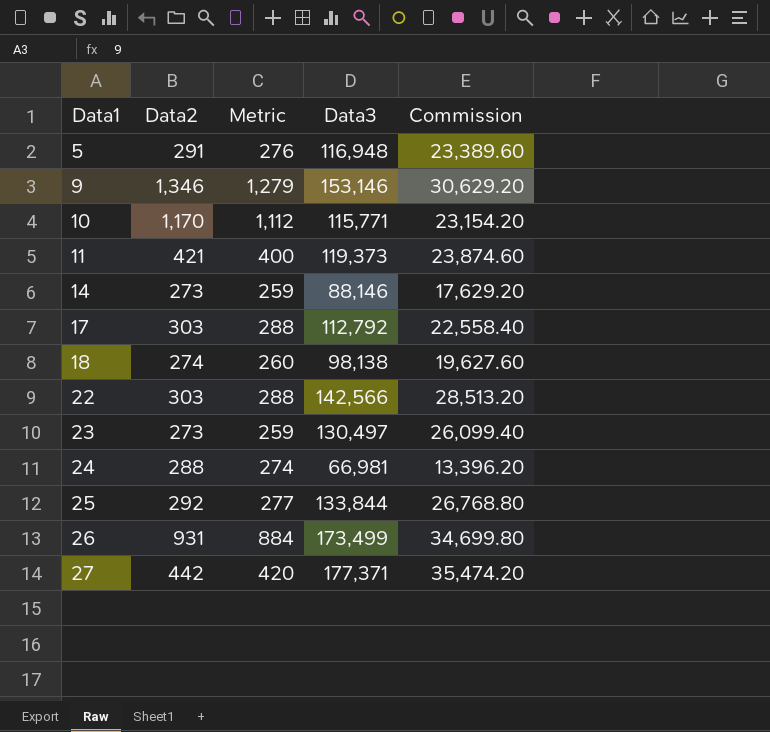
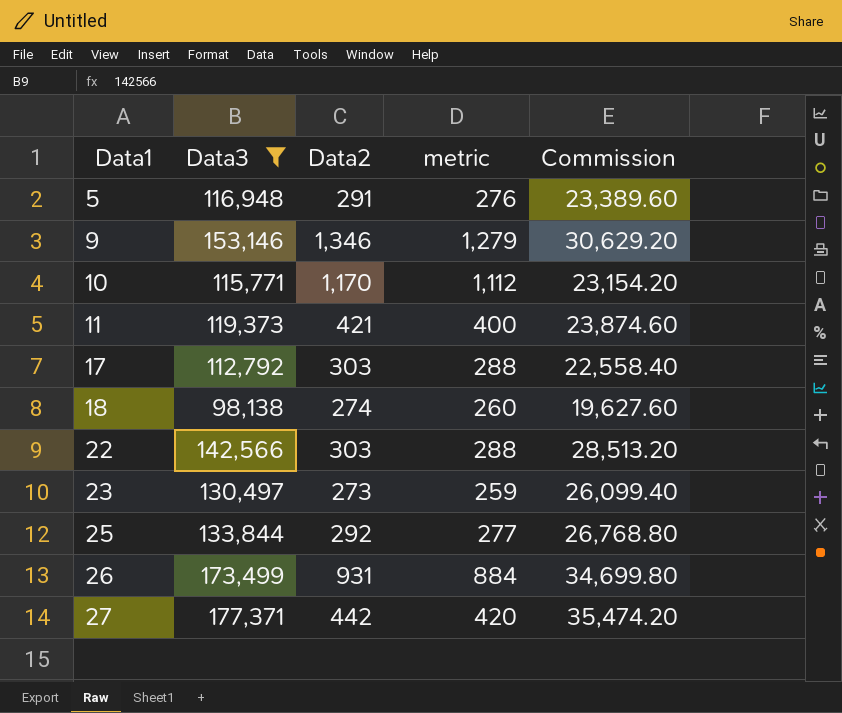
filter: none -> Data3 >= 98,138
column Data3 | position: 4 -> 2
column name: Metric -> metric

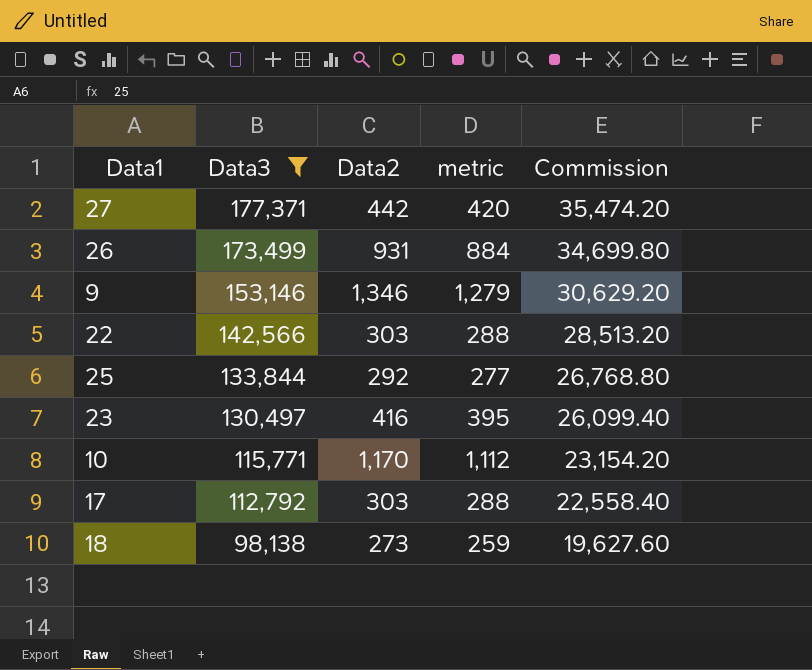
row order: Data1 ascending -> Data3 descending
row 5: 116,948 | 291 | 276 | 23,389.60 -> none
row 11: 119,373 | 421 | 400 | 23,874.60 -> none
23 | Data2: 273 -> 416
23 | metric: 259 -> 395
18 | Data2: 274 -> 273
18 | metric: 260 -> 259

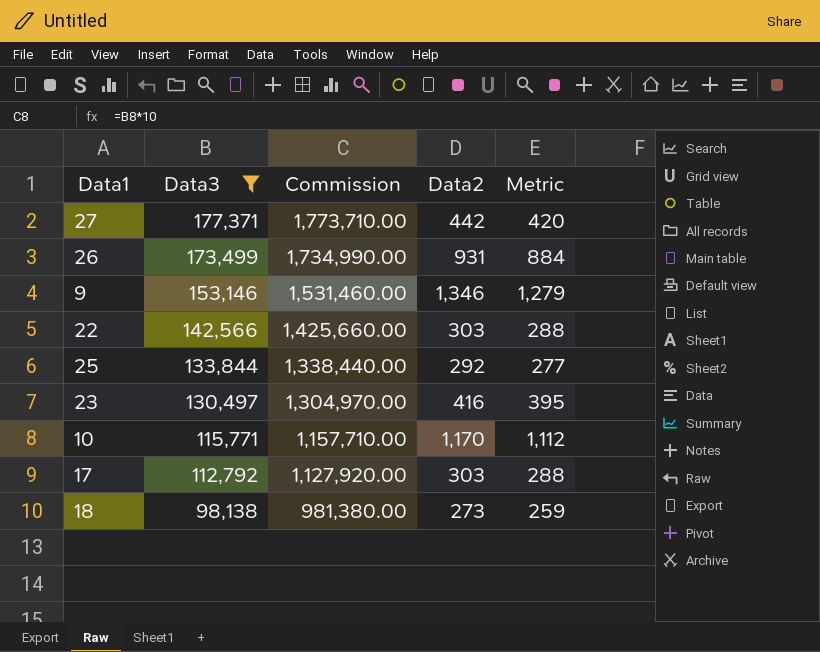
column Commission | formula: [Data3] * 0.2 -> [Data3] * 10
column Commission | position: 5 -> 3
column name: metric -> Metric

